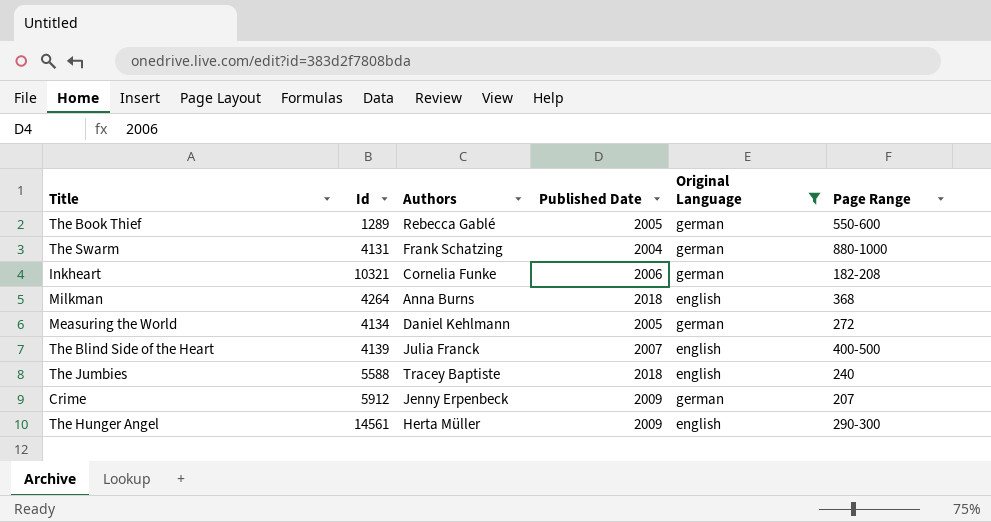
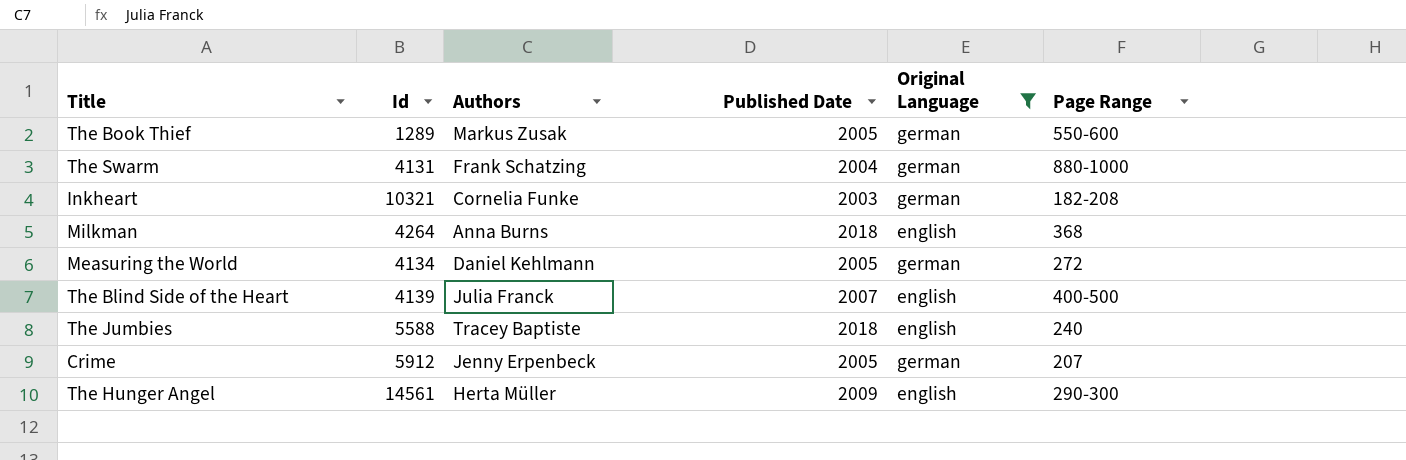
The Book Thief | Authors: Rebecca Gablé -> Markus Zusak
Inkheart | Published Date: 2006 -> 2003
Crime | Published Date: 2009 -> 2005

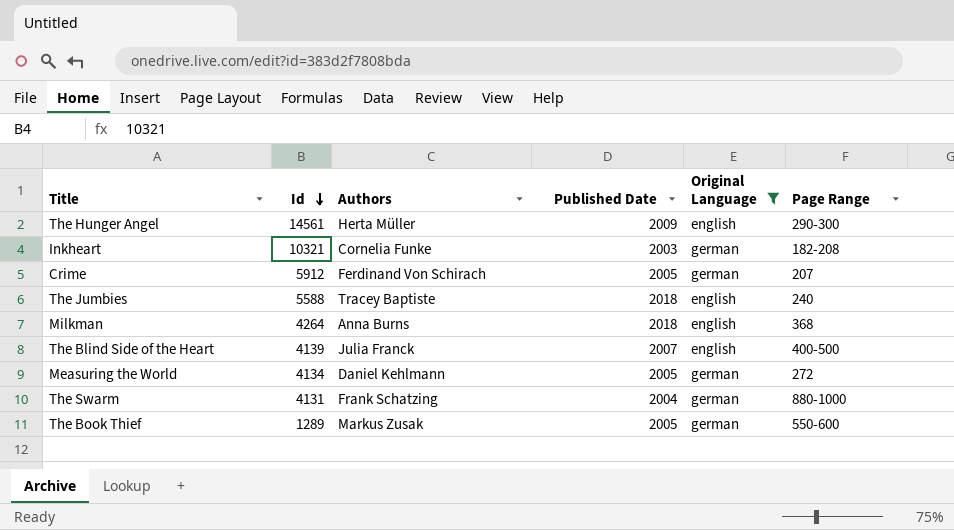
row order: none -> Id descending
Crime | Authors: Jenny Erpenbeck -> Ferdinand Von Schirach

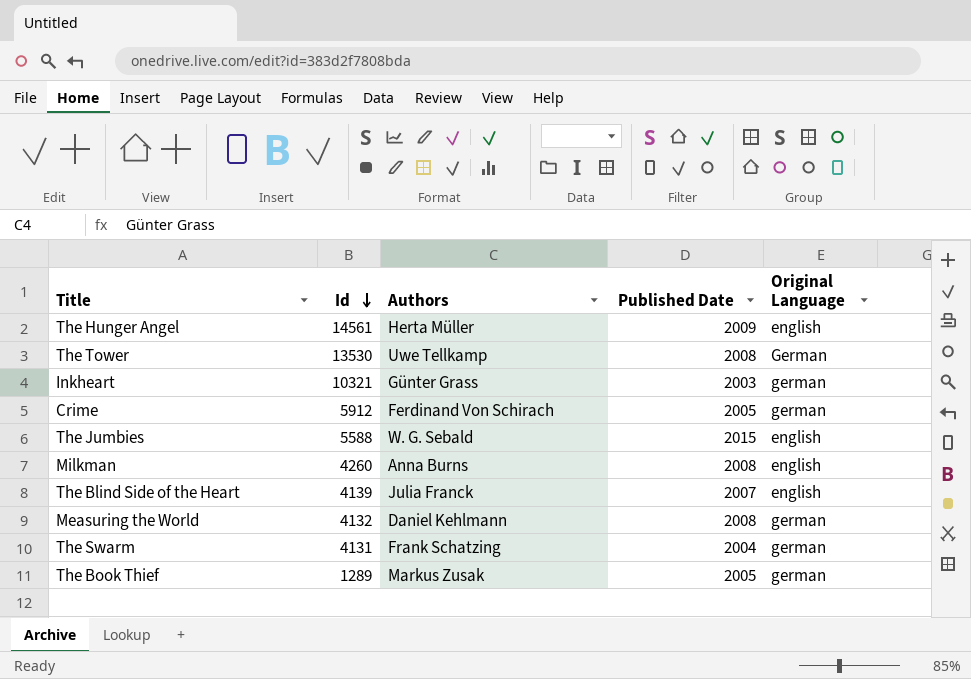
filter: Original Language != German -> none
column Page Range | position: 6 -> none
Inkheart | Authors: Cornelia Funke -> Günter Grass
The Jumbies | Authors: Tracey Baptiste -> W. G. Sebald
The Jumbies | Published Date: 2018 -> 2015
Milkman | Id: 4264 -> 4260
Milkman | Published Date: 2018 -> 2008
Measuring the World | Id: 4134 -> 4132
Measuring the World | Published Date: 2005 -> 2008

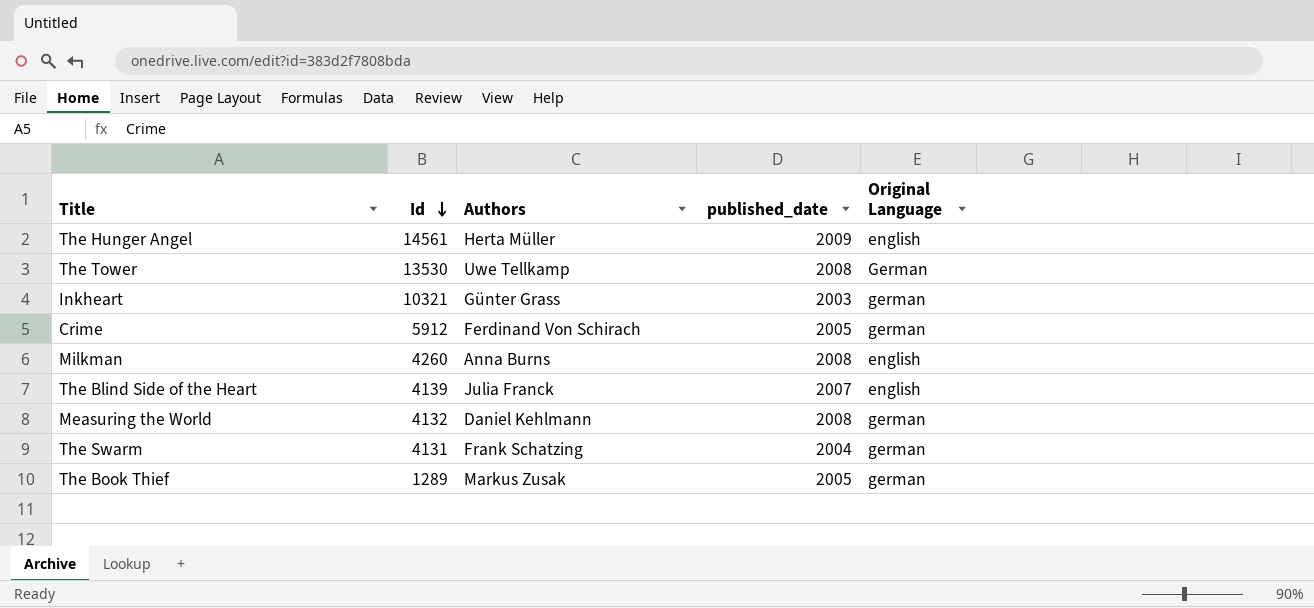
column name: Published Date -> published_date
row The Jumbies: 5588 | W. G. Sebald | 2015 | english -> none

